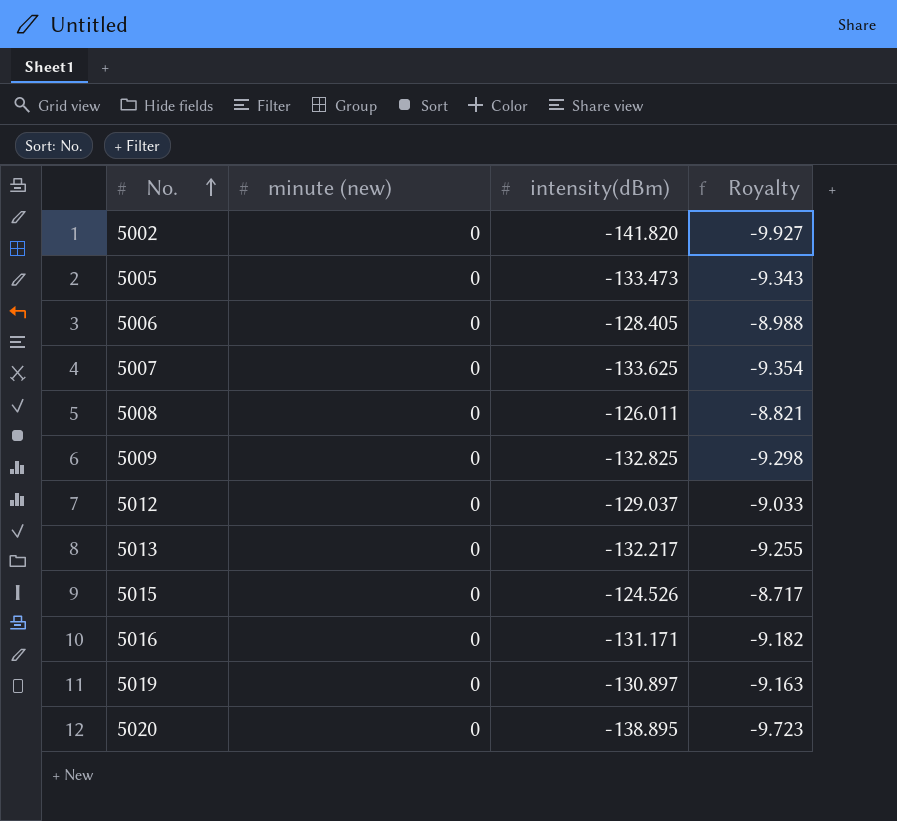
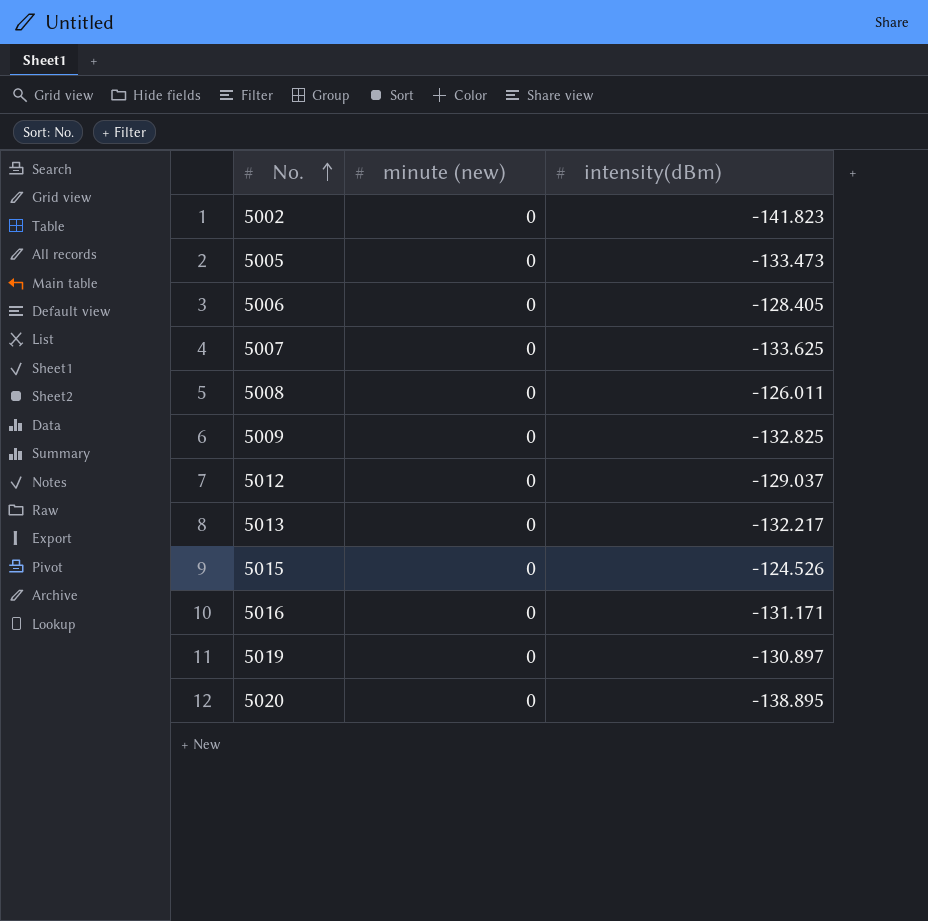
column Royalty | formula: [intensity(dBm)] * 0.07 -> none
5002 | intensity(dBm): -141.820 -> -141.823

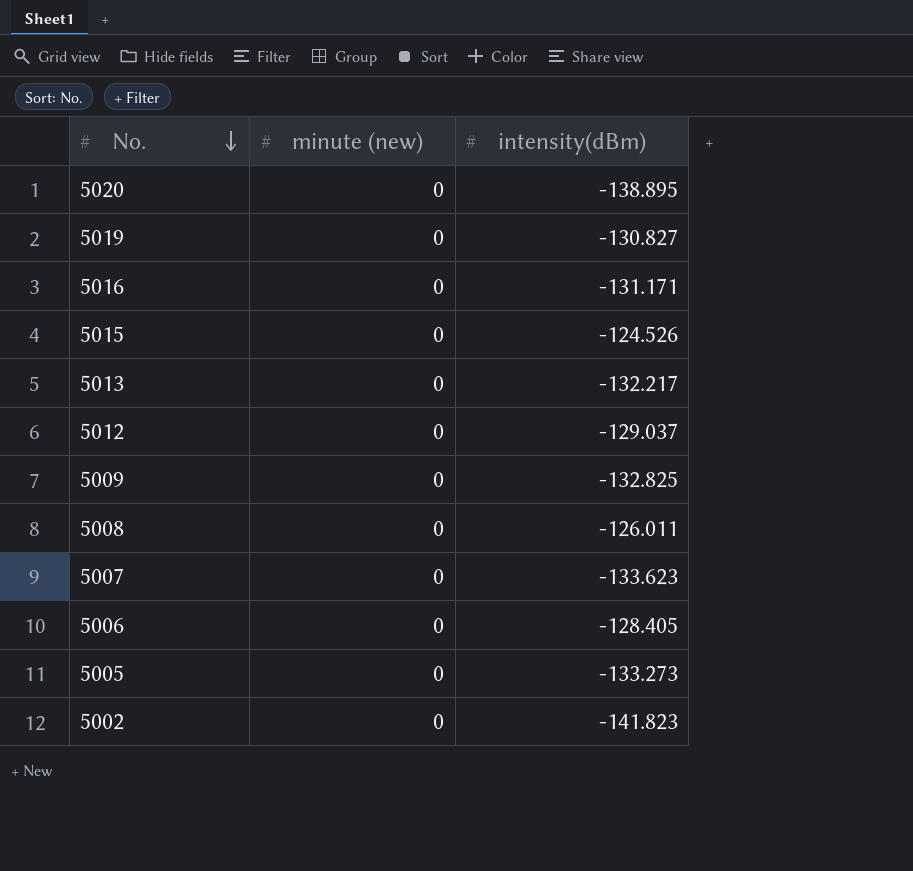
row order: No. ascending -> No. descending
5019 | intensity(dBm): -130.897 -> -130.827
5007 | intensity(dBm): -133.625 -> -133.623
5005 | intensity(dBm): -133.473 -> -133.273

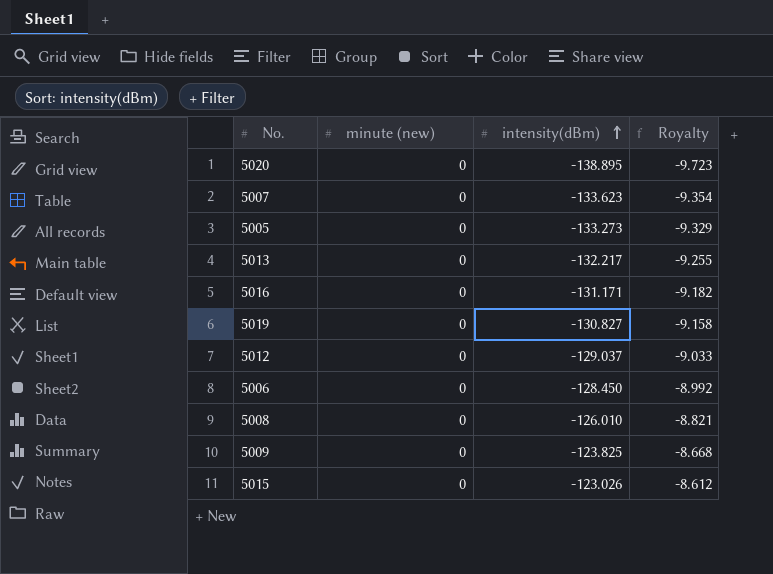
row order: No. descending -> intensity(dBm) ascending
column Royalty | formula: none -> [intensity(dBm)] * 0.07
row 5002: 0 | -141.823 -> none
5006 | intensity(dBm): -128.405 -> -128.450
5008 | intensity(dBm): -126.011 -> -126.010
5009 | intensity(dBm): -132.825 -> -123.825
5015 | intensity(dBm): -124.526 -> -123.026

